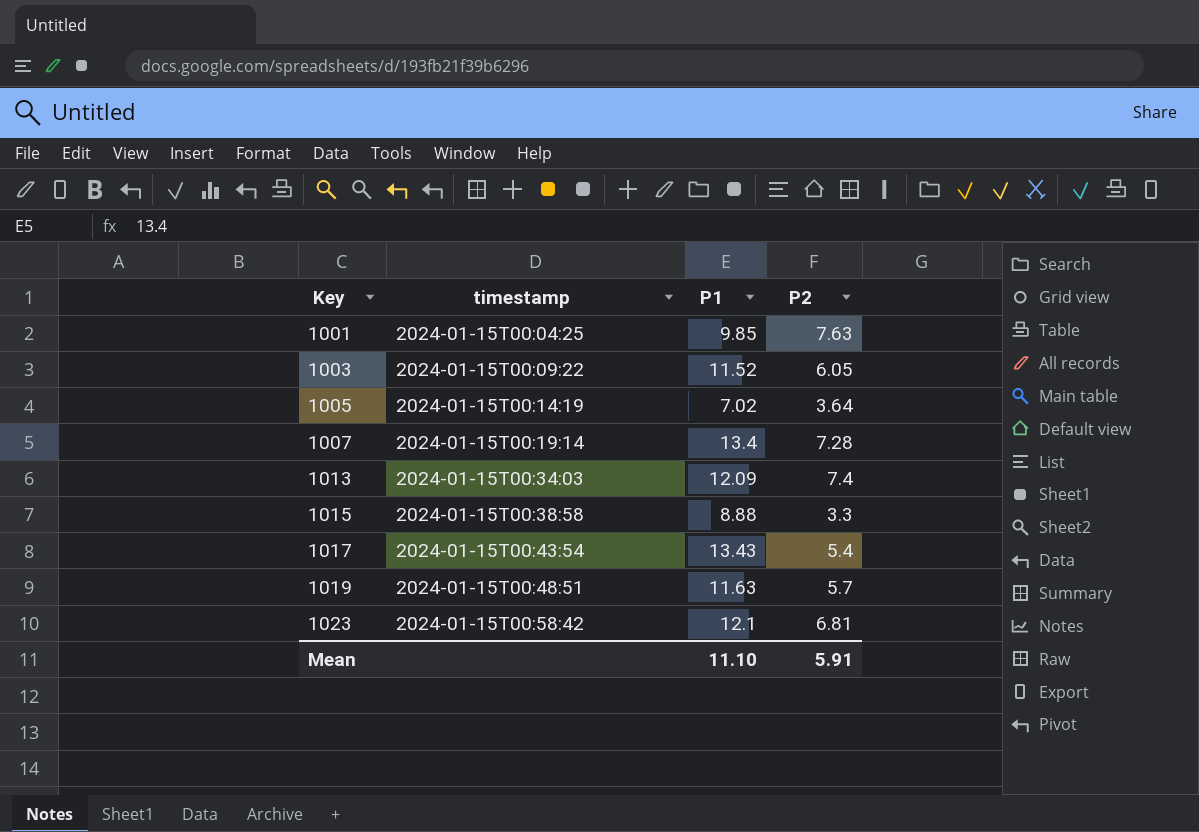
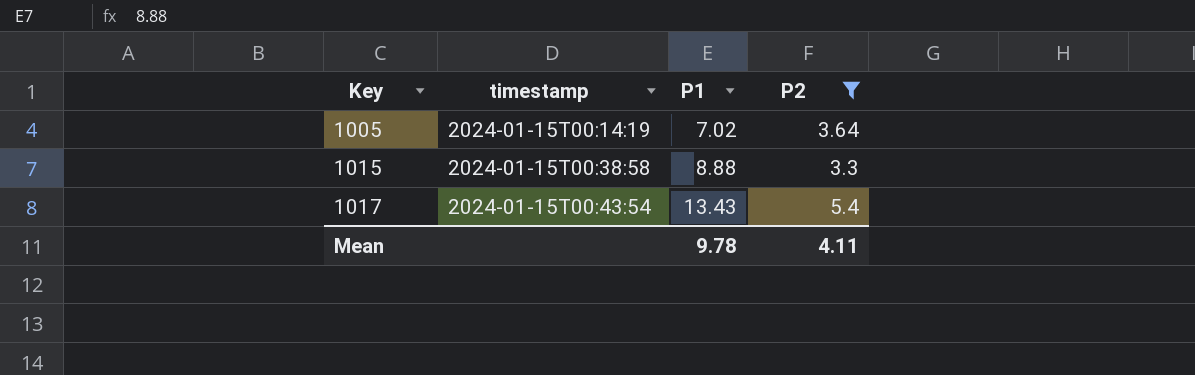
filter: none -> P2 <= 5.4
Mean | P1: 11.10 -> 9.78
Mean | P2: 5.91 -> 4.11

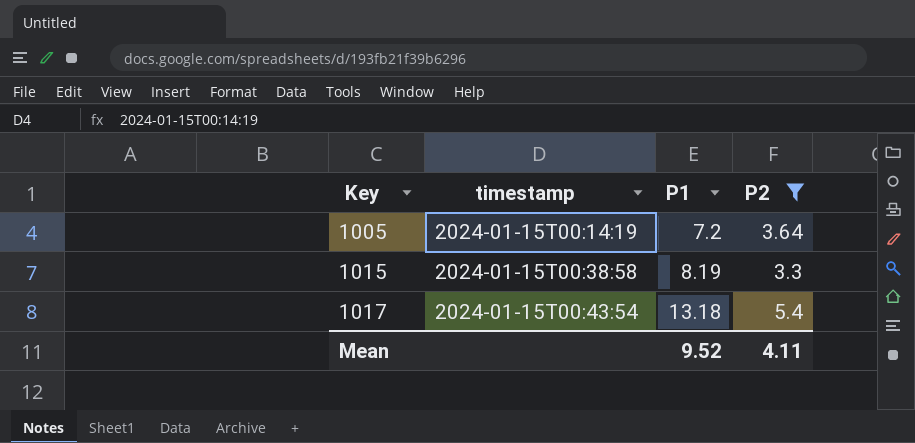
1005 | P1: 7.02 -> 7.2
1015 | P1: 8.88 -> 8.19
1017 | P1: 13.43 -> 13.18
Mean | P1: 9.78 -> 9.52

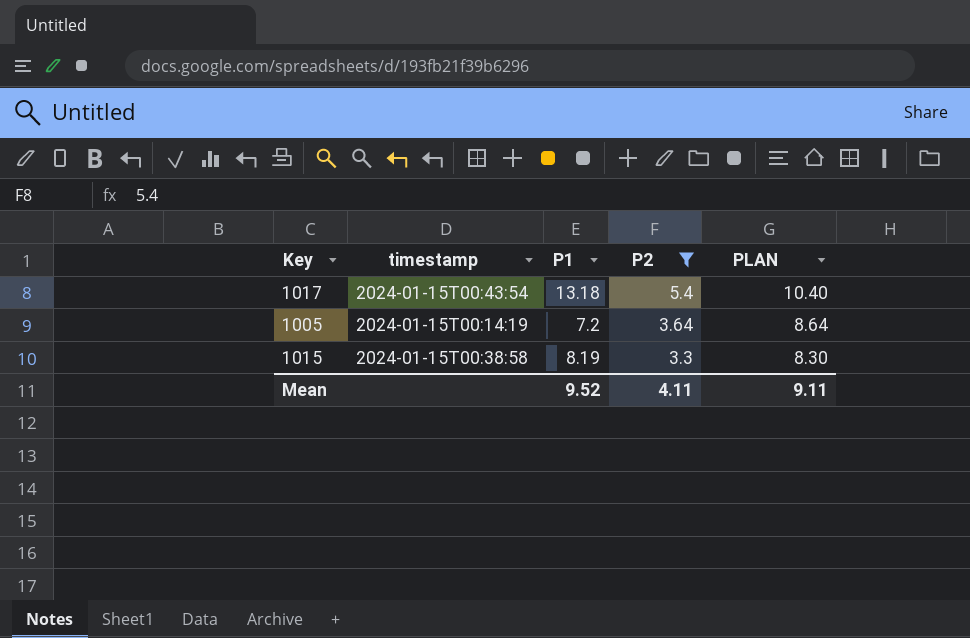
row order: Key ascending -> P2 descending
column PLAN | formula: none -> [P2] + 5

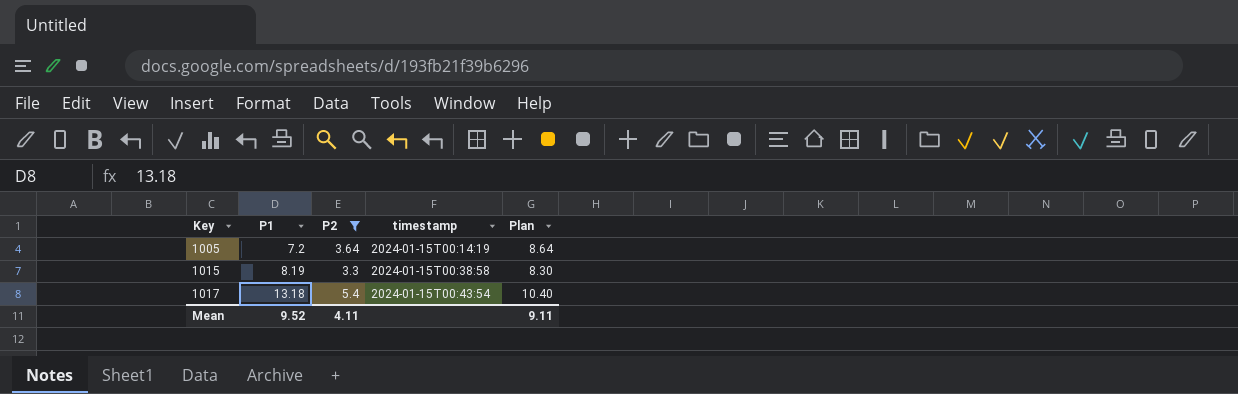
row order: P2 descending -> Key ascending
column timestamp | position: 2 -> 4
column name: PLAN -> Plan

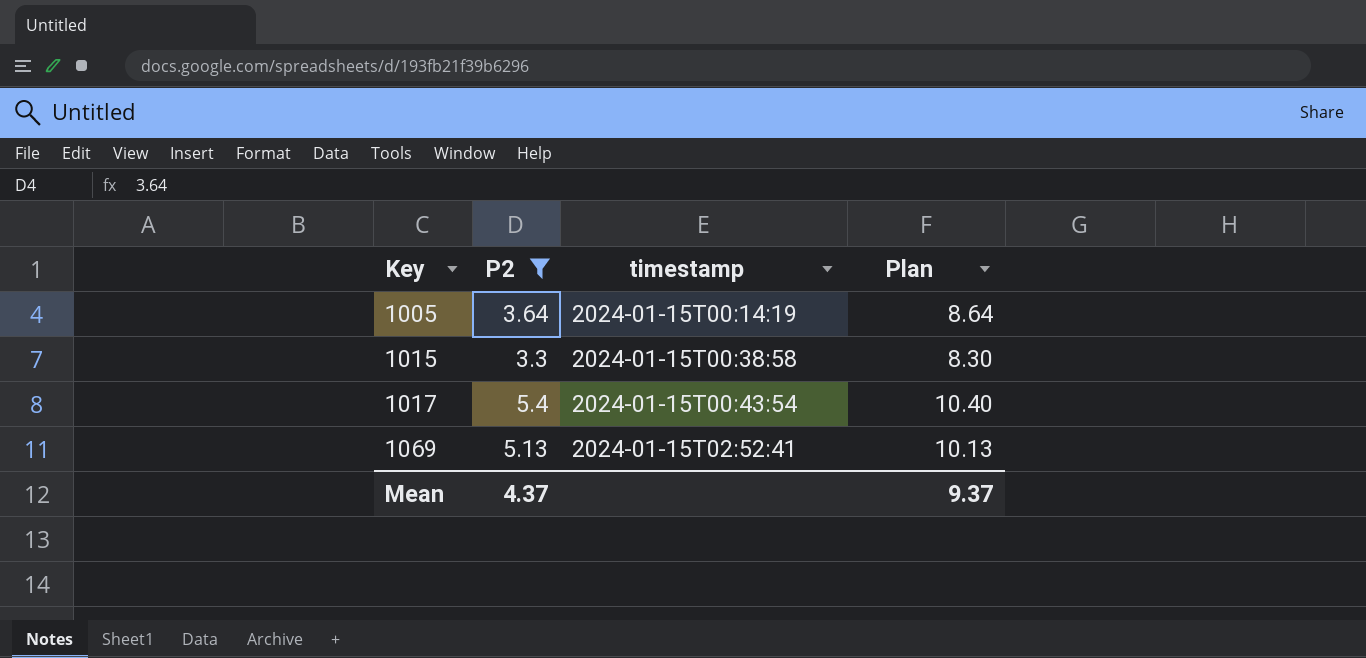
column P1 | position: 2 -> none
row 1069: none -> 5.13 | 2024-01-15T02:52:41 | 10.13
Mean | P2: 4.11 -> 4.37
Mean | Plan: 9.11 -> 9.37

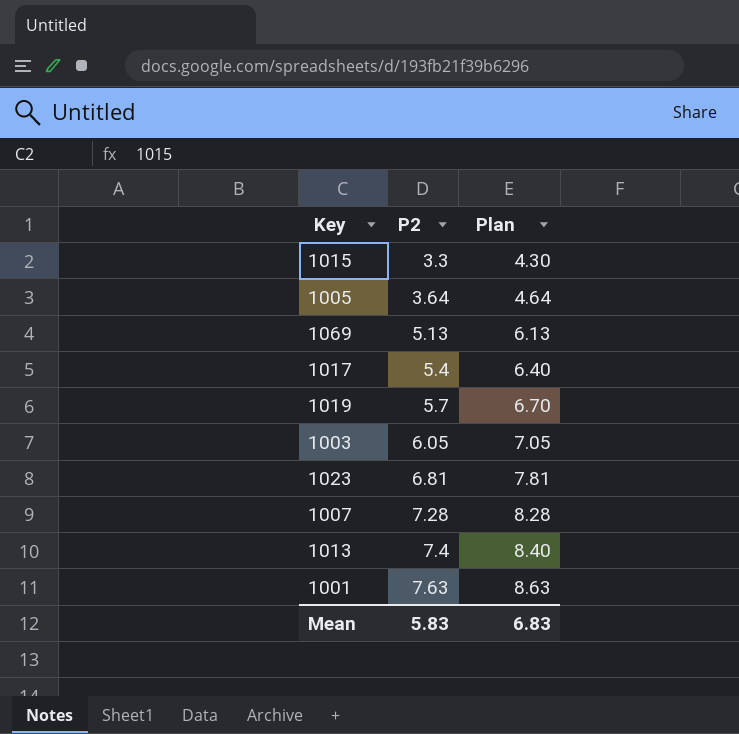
filter: P2 <= 5.4 -> none
row order: Key ascending -> P2 ascending
column timestamp | position: 3 -> none
column Plan | formula: [P2] + 5 -> [P2] + 1
Mean | P2: 4.37 -> 5.83
Mean | Plan: 9.37 -> 6.83

